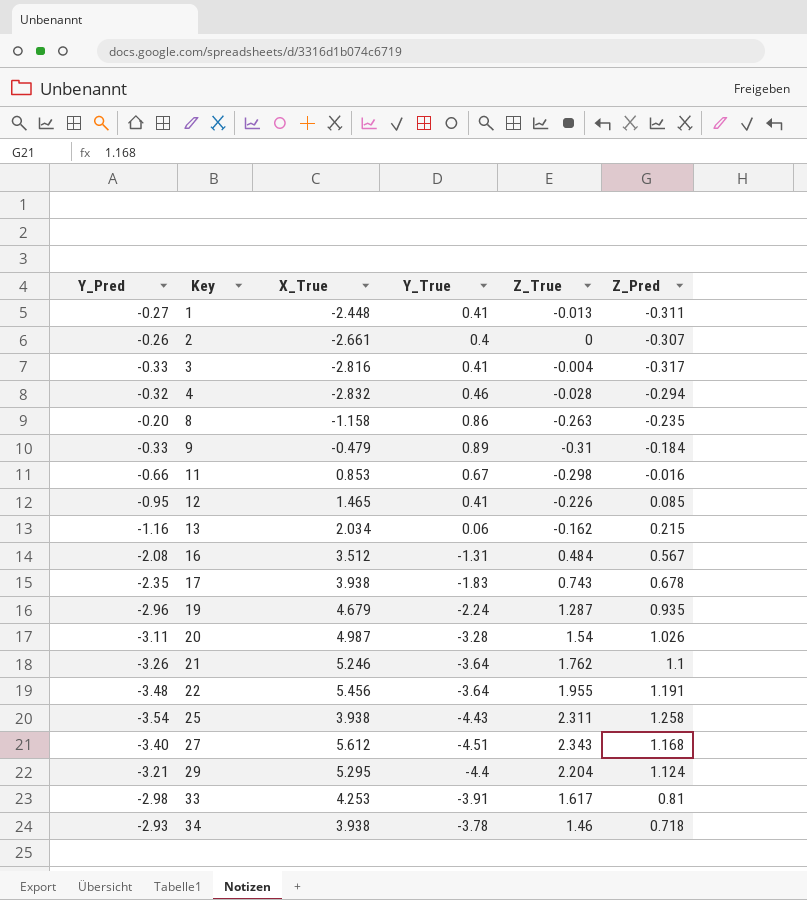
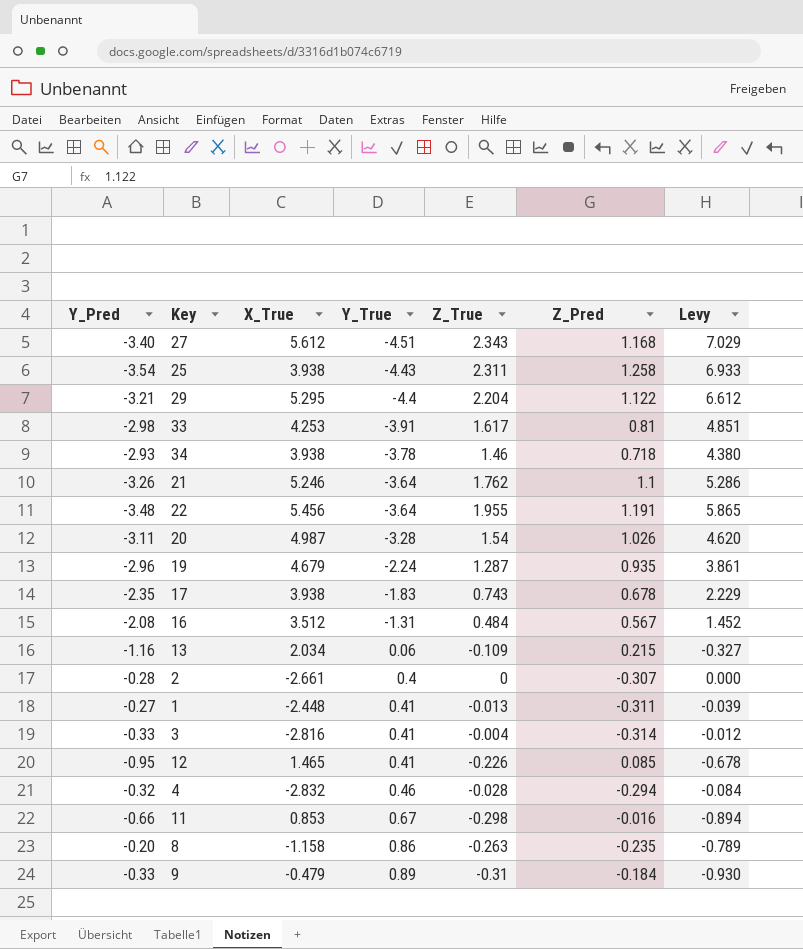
row order: Key ascending -> Y_True ascending
column Levy | formula: none -> [Z_True] * 3
29 | Z_Pred: 1.124 -> 1.122
13 | Z_True: -0.162 -> -0.109
2 | Y_Pred: -0.26 -> -0.28
3 | Z_Pred: -0.317 -> -0.314

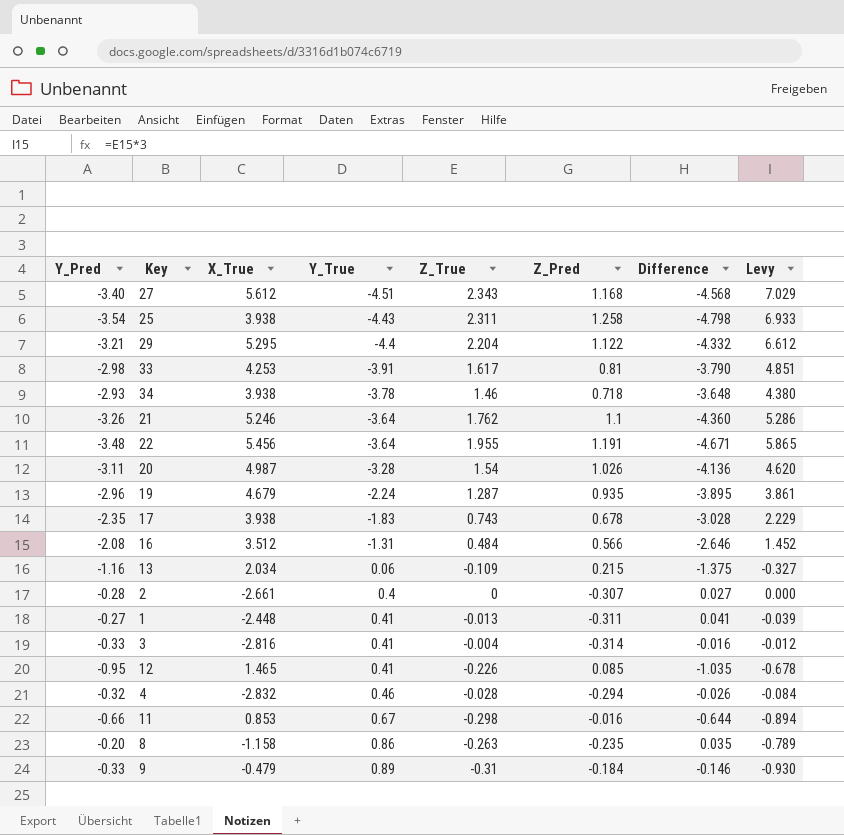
column Difference | formula: none -> [Y_Pred] - [Z_Pred]
16 | Z_Pred: 0.567 -> 0.566

